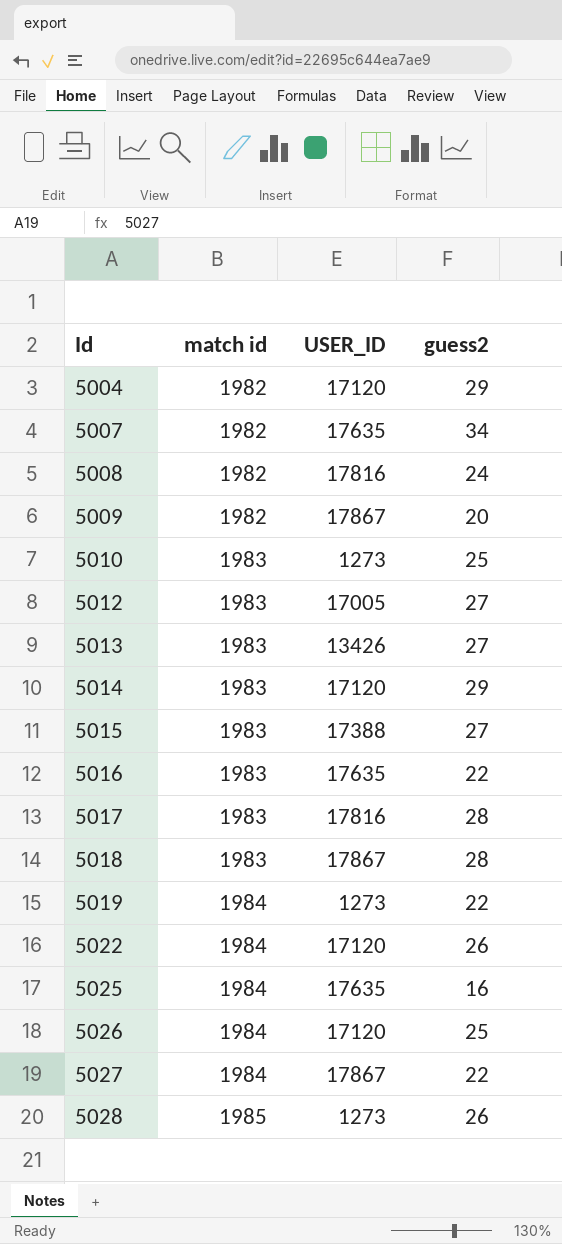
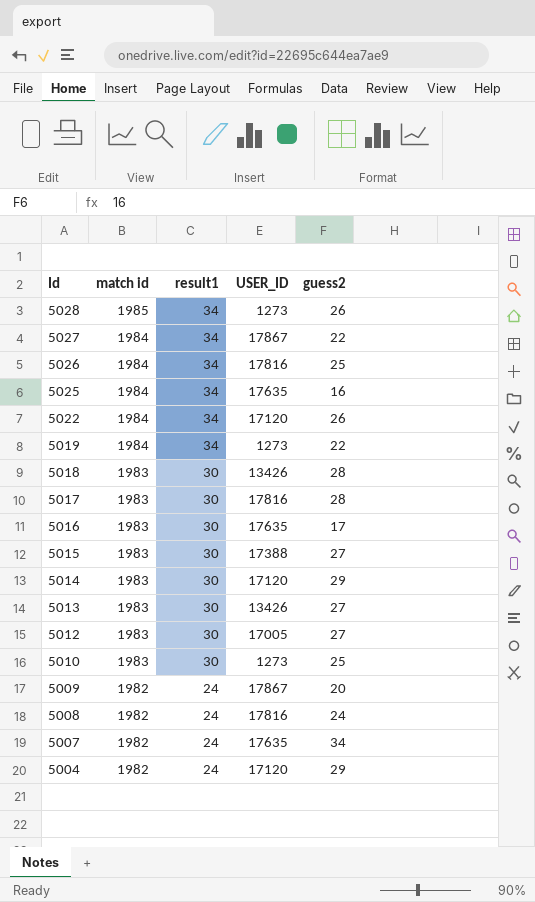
row order: Id ascending -> Id descending
column result1 | position: none -> 3
5026 | USER_ID: 17120 -> 17816
5018 | USER_ID: 17867 -> 13426
5016 | guess2: 22 -> 17

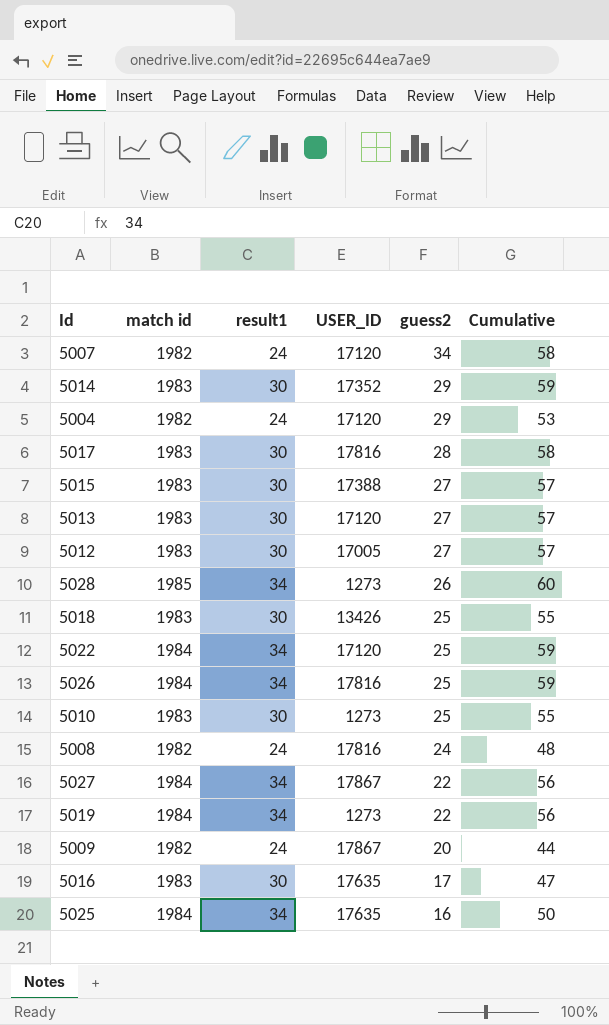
row order: Id descending -> guess2 descending
column Cumulative | formula: none -> [result1] + [guess2]
5007 | USER_ID: 17635 -> 17120
5014 | USER_ID: 17120 -> 17352
5013 | USER_ID: 13426 -> 17120
5018 | guess2: 28 -> 25
5022 | guess2: 26 -> 25

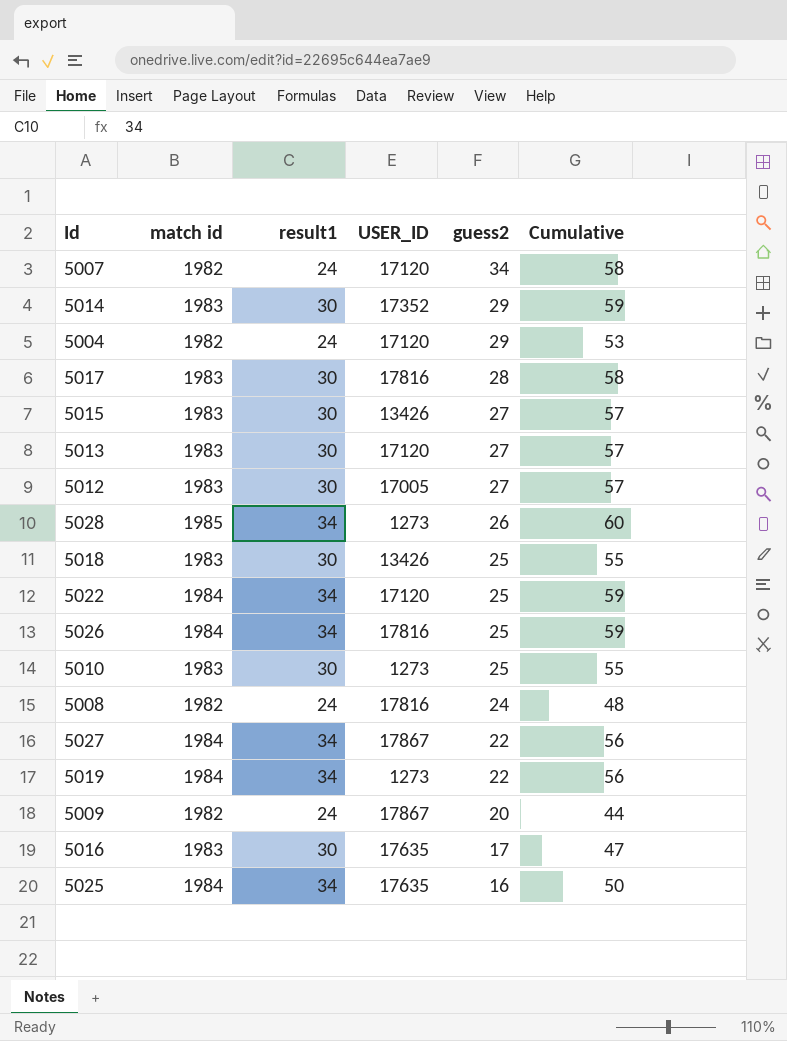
5015 | USER_ID: 17388 -> 13426

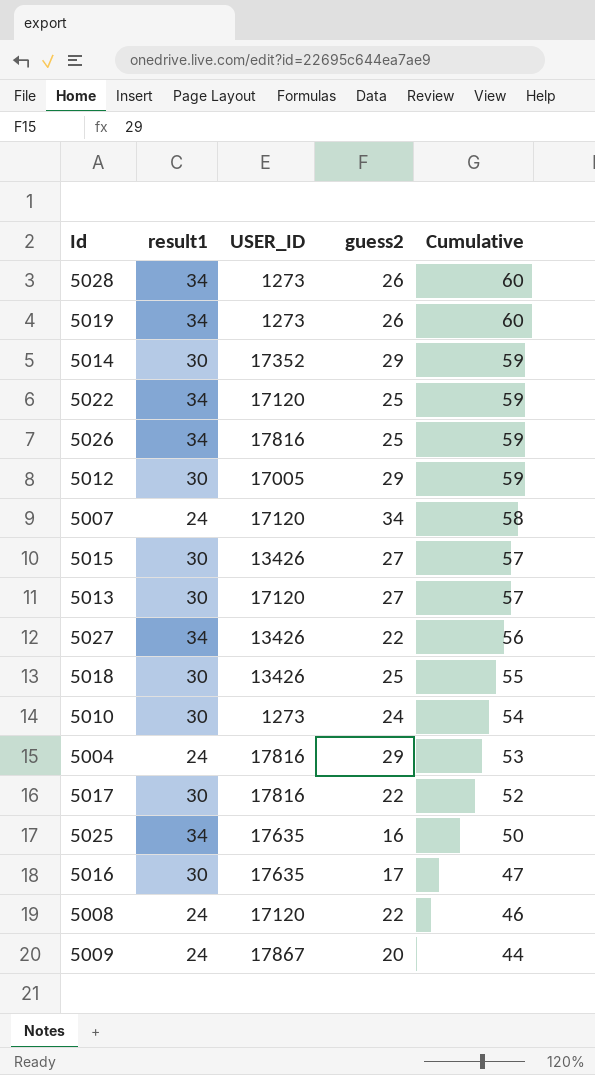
row order: guess2 descending -> Cumulative descending
column match id | position: 2 -> none
5019 | guess2: 22 -> 26
5019 | Cumulative: 56 -> 60
5012 | guess2: 27 -> 29
5012 | Cumulative: 57 -> 59
5027 | USER_ID: 17867 -> 13426
5010 | guess2: 25 -> 24
5010 | Cumulative: 55 -> 54
5004 | USER_ID: 17120 -> 17816
5017 | guess2: 28 -> 22
5017 | Cumulative: 58 -> 52
5008 | USER_ID: 17816 -> 17120
5008 | guess2: 24 -> 22
5008 | Cumulative: 48 -> 46

